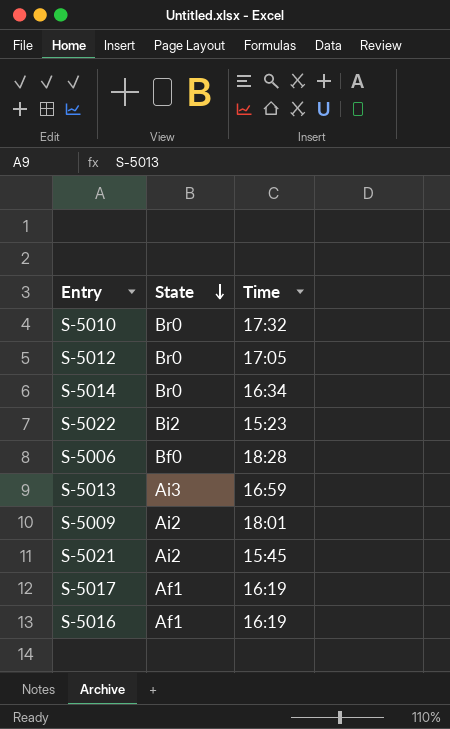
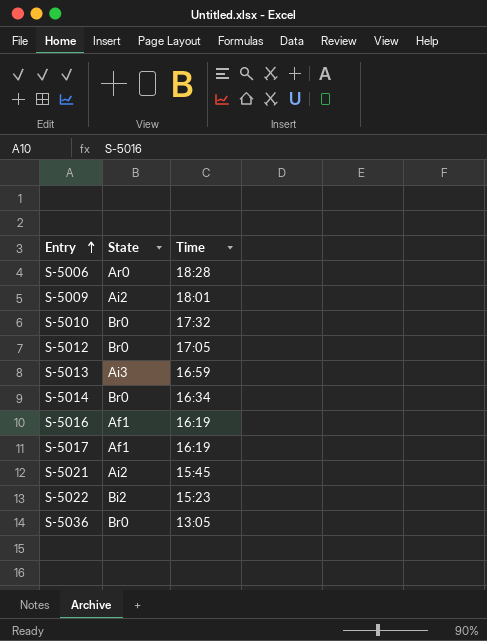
row order: State descending -> Entry ascending
S-5006 | State: Bf0 -> Ar0
row S-5036: none -> Br0 | 13:05

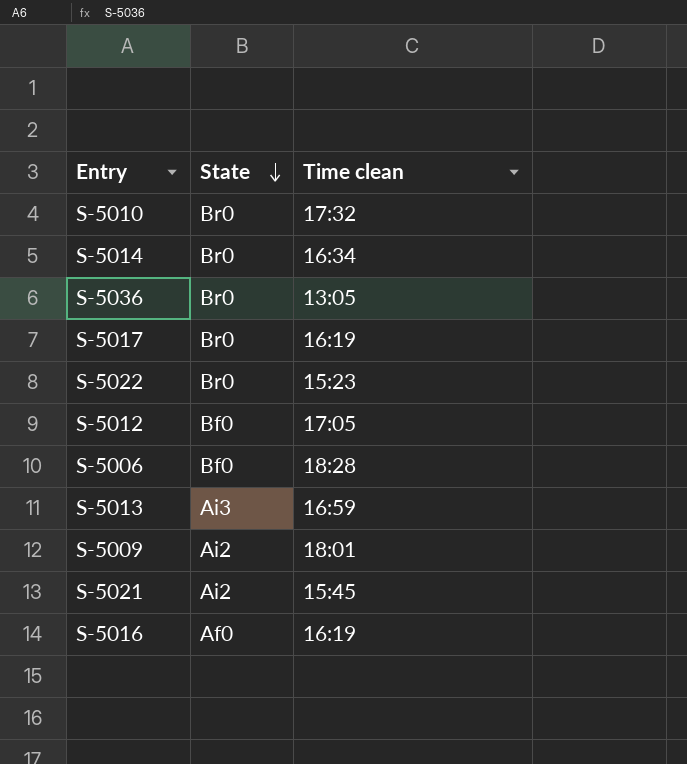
row order: Entry ascending -> State descending
column name: Time -> Time clean
S-5017 | State: Af1 -> Br0
S-5022 | State: Bi2 -> Br0
S-5012 | State: Br0 -> Bf0
S-5006 | State: Ar0 -> Bf0
S-5016 | State: Af1 -> Af0

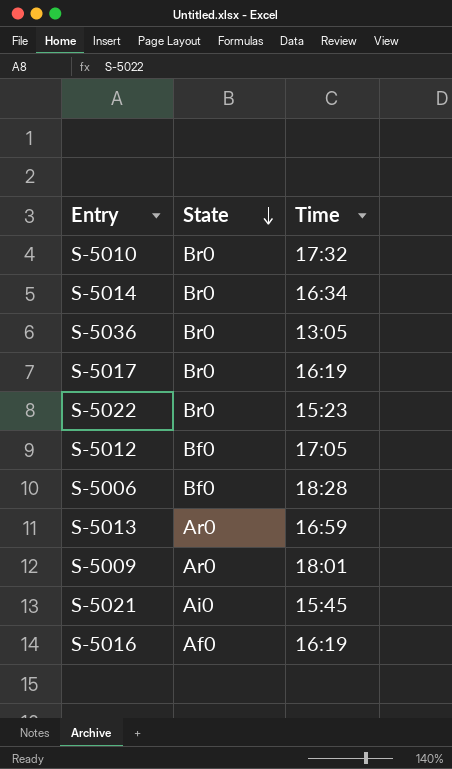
column name: Time clean -> Time
S-5013 | State: Ai3 -> Ar0
S-5009 | State: Ai2 -> Ar0
S-5021 | State: Ai2 -> Ai0

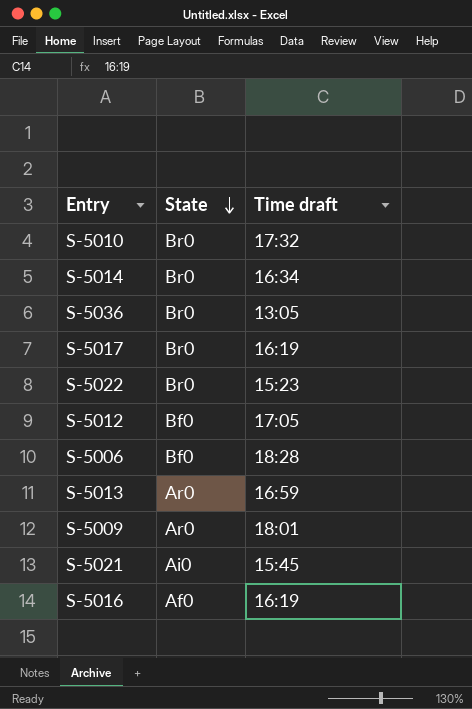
column name: Time -> Time draft

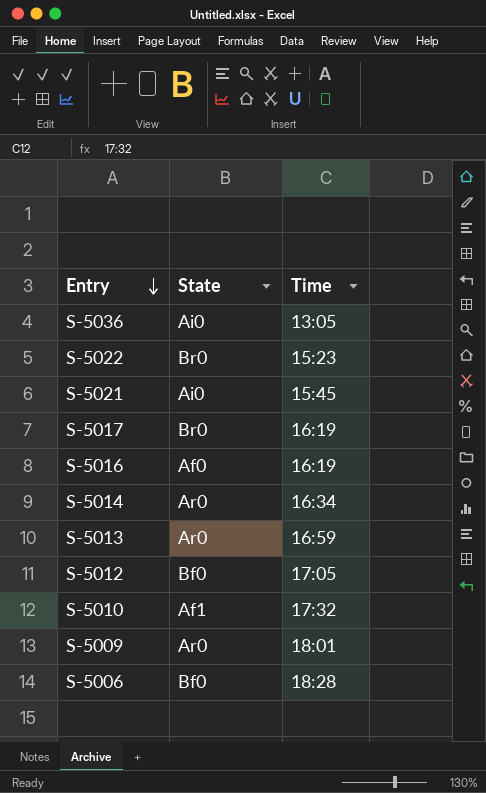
row order: State descending -> Entry descending
column name: Time draft -> Time
S-5036 | State: Br0 -> Ai0
S-5014 | State: Br0 -> Ar0
S-5010 | State: Br0 -> Af1

